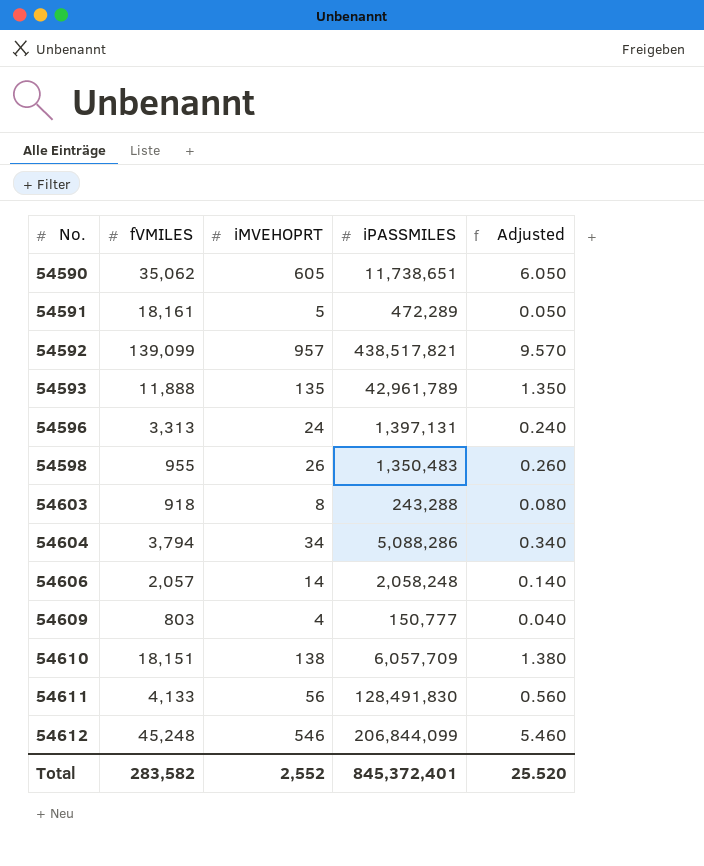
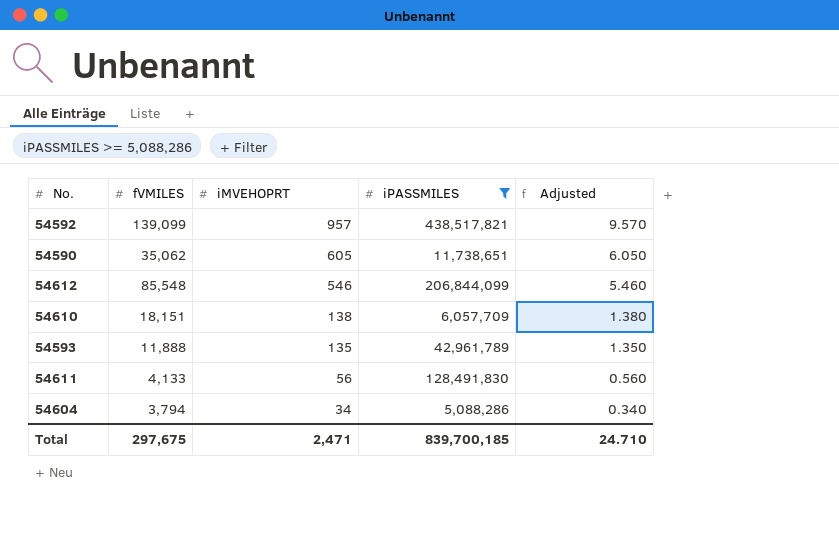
filter: none -> iPASSMILES >= 5,088,286
row order: No. ascending -> iMVEHOPRT descending
54612 | fVMILES: 45,248 -> 85,548
Total | fVMILES: 283,582 -> 297,675
Total | iMVEHOPRT: 2,552 -> 2,471
Total | iPASSMILES: 845,372,401 -> 839,700,185
Total | Adjusted: 25.520 -> 24.710

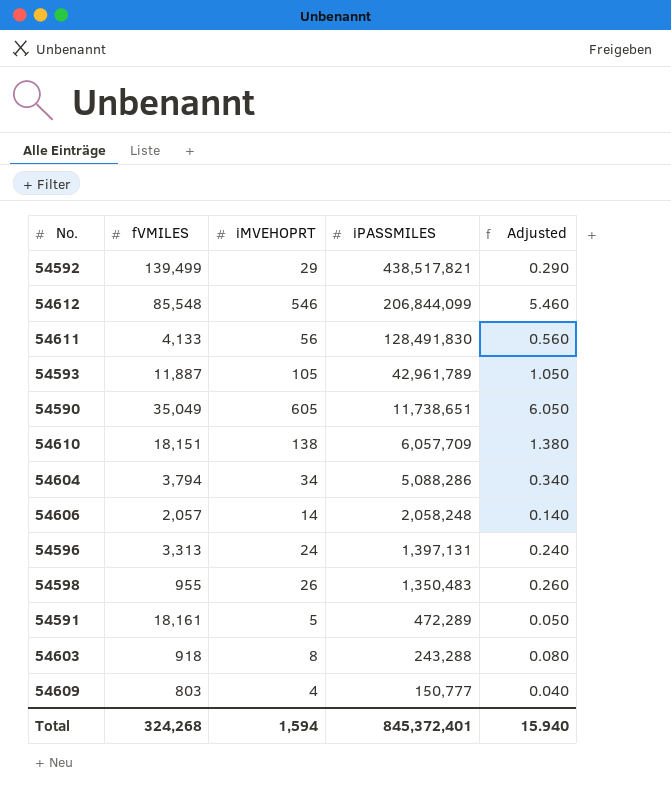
filter: iPASSMILES >= 5,088,286 -> none
row order: iMVEHOPRT descending -> iPASSMILES descending
54592 | fVMILES: 139,099 -> 139,499
54592 | iMVEHOPRT: 957 -> 29
54592 | Adjusted: 9.570 -> 0.290
54593 | fVMILES: 11,888 -> 11,887
54593 | iMVEHOPRT: 135 -> 105
54593 | Adjusted: 1.350 -> 1.050
54590 | fVMILES: 35,062 -> 35,049
Total | fVMILES: 297,675 -> 324,268
Total | iMVEHOPRT: 2,471 -> 1,594
Total | iPASSMILES: 839,700,185 -> 845,372,401
Total | Adjusted: 24.710 -> 15.940

